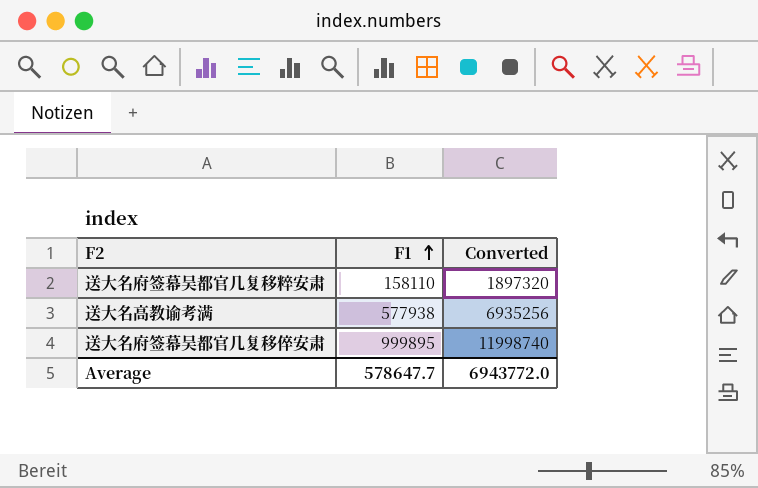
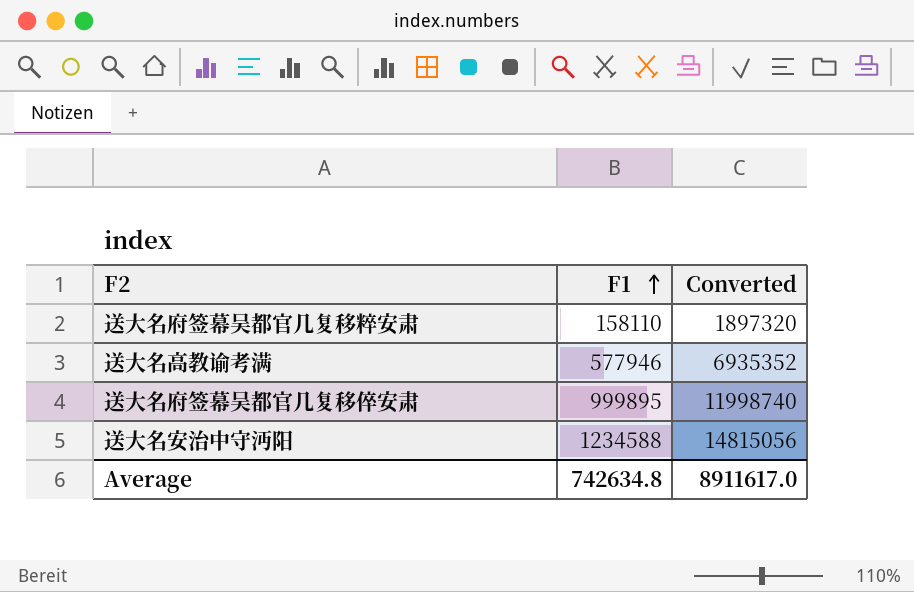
送大名高教谕考满 | F1: 577938 -> 577946
送大名高教谕考满 | Converted: 6935256 -> 6935352
row 送大名安治中守沔阳: none -> 1234588 | 14815056
Average | F1: 578647.7 -> 742634.8
Average | Converted: 6943772.0 -> 8911617.0

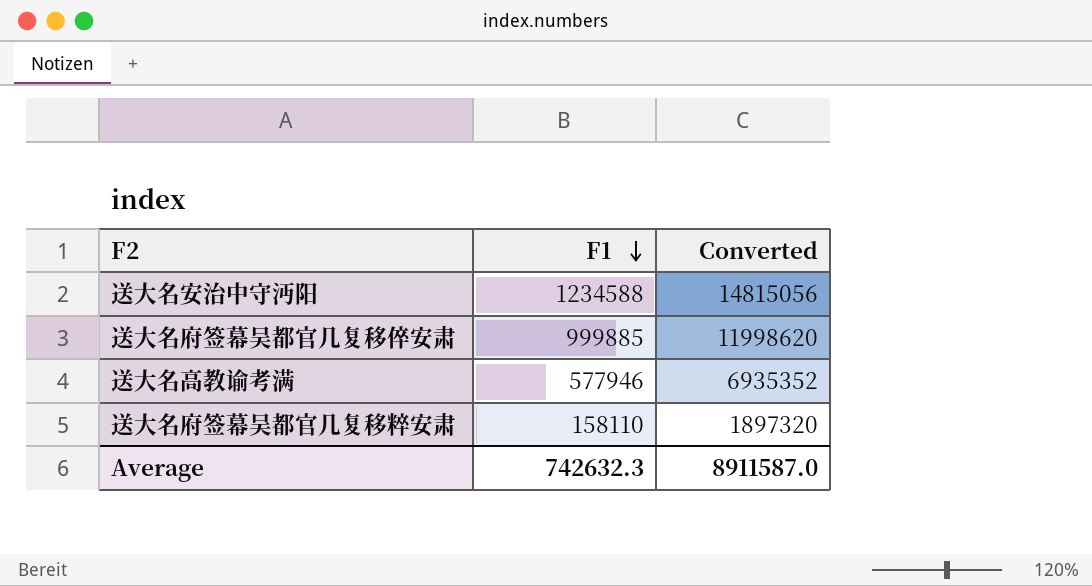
row order: F1 ascending -> F1 descending
送大名府签幕吴都官几复移倅安肃 | F1: 999895 -> 999885
送大名府签幕吴都官几复移倅安肃 | Converted: 11998740 -> 11998620
Average | F1: 742634.8 -> 742632.3
Average | Converted: 8911617.0 -> 8911587.0

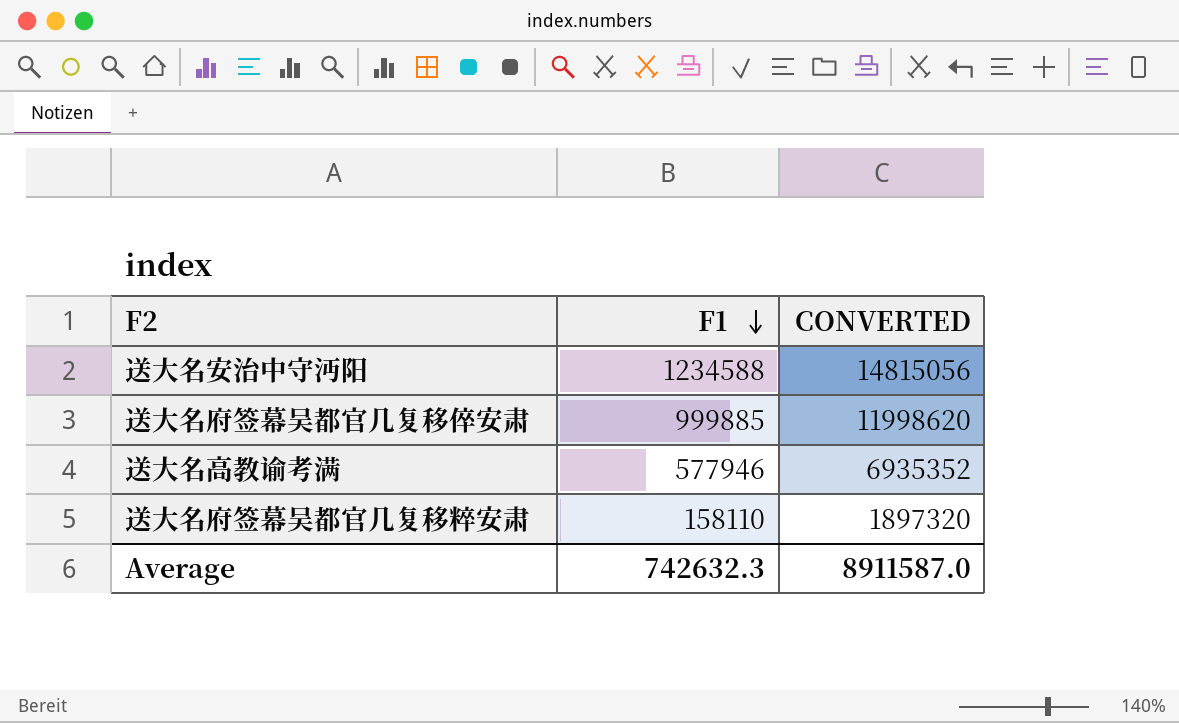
column name: Converted -> CONVERTED

